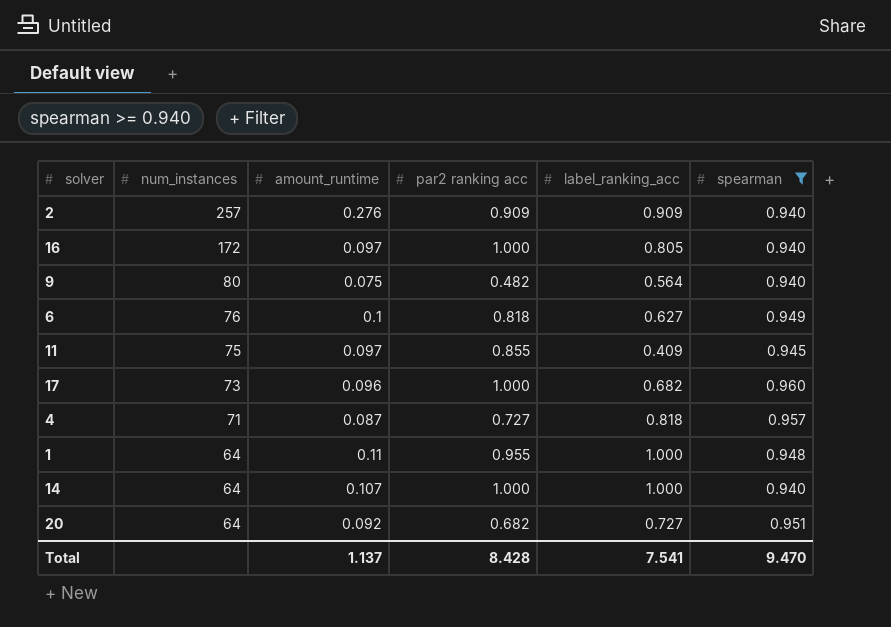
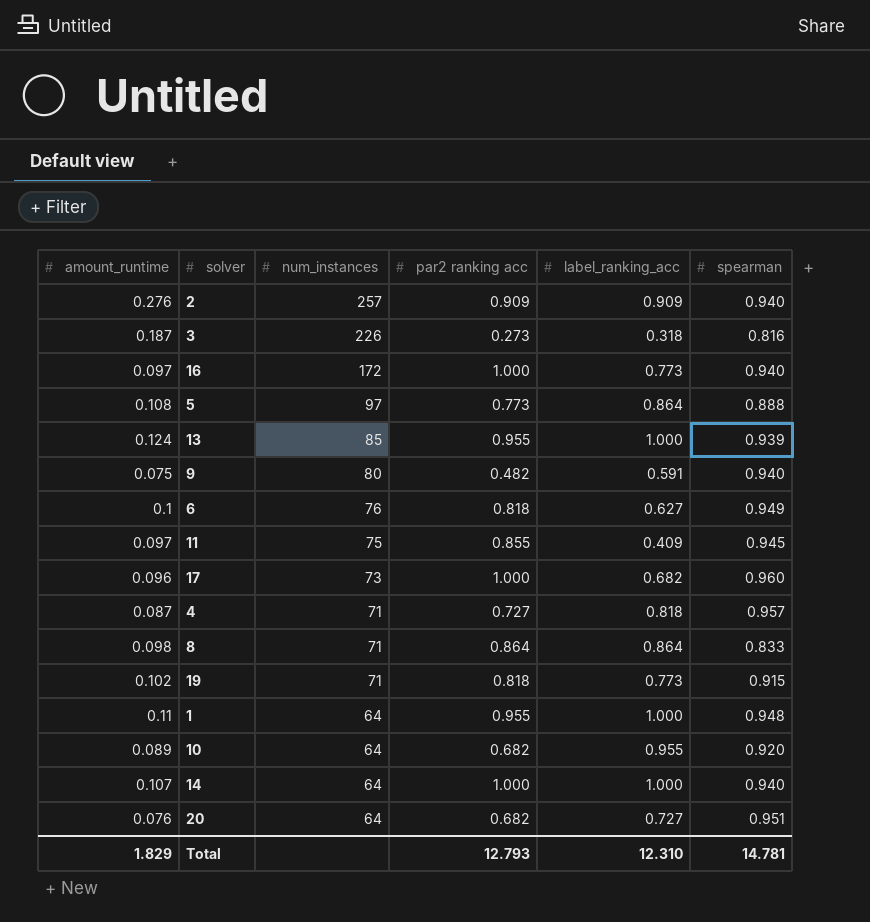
filter: spearman >= 0.940 -> none
column amount_runtime | position: 3 -> 1
16 | label_ranking_acc: 0.805 -> 0.773
9 | label_ranking_acc: 0.564 -> 0.591
20 | amount_runtime: 0.092 -> 0.076
Total | amount_runtime: 1.137 -> 1.829
Total | par2 ranking acc: 8.428 -> 12.793
Total | label_ranking_acc: 7.541 -> 12.310
Total | spearman: 9.470 -> 14.781

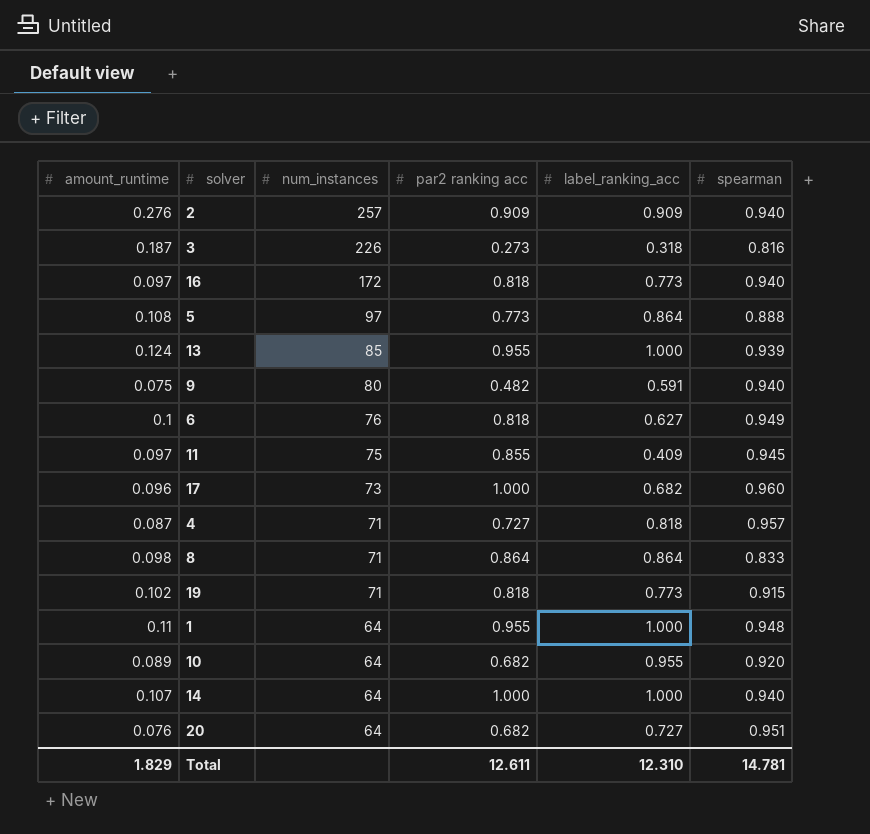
16 | par2 ranking acc: 1.000 -> 0.818
Total | par2 ranking acc: 12.793 -> 12.611

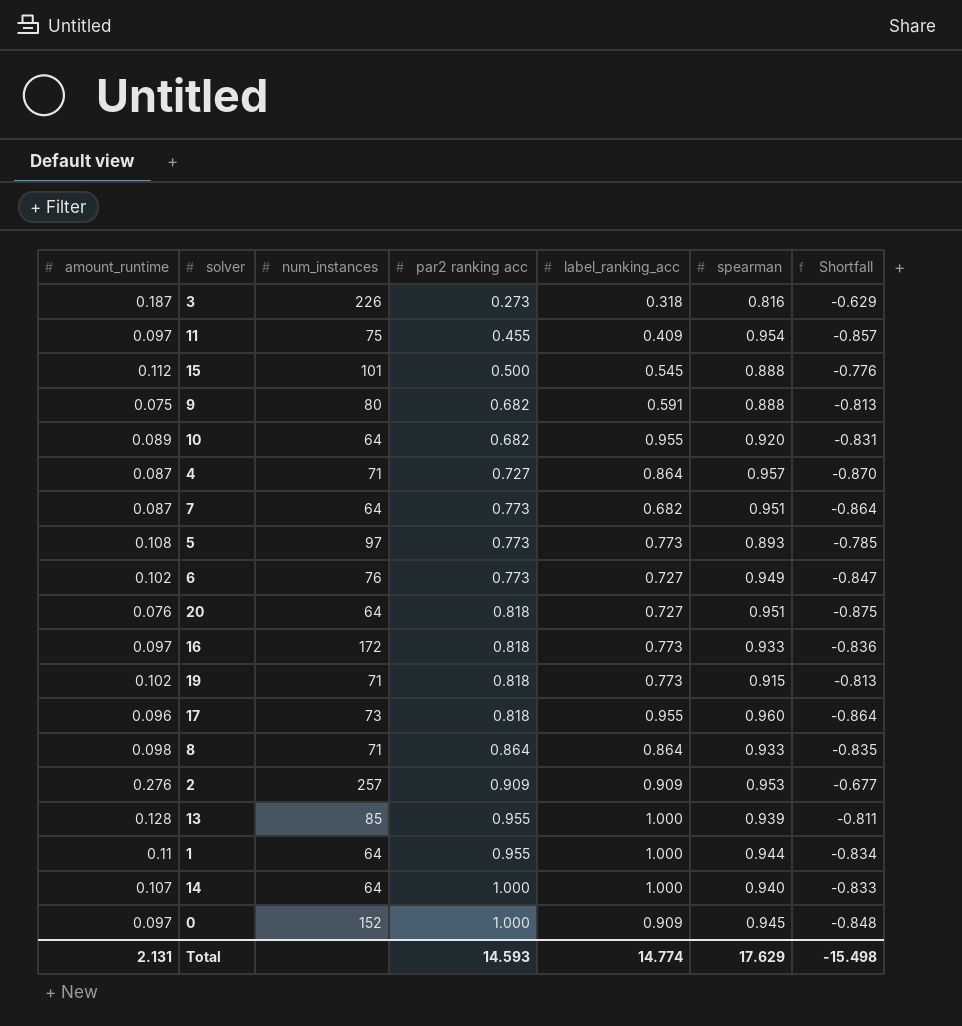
row order: num_instances descending -> par2 ranking acc ascending
column Shortfall | formula: none -> [amount_runtime] - [spearman]
11 | par2 ranking acc: 0.855 -> 0.455
11 | spearman: 0.945 -> 0.954
row 15: none -> 0.112 | 101 | 0.500 | 0.545 | 0.888 | -0.776
9 | par2 ranking acc: 0.482 -> 0.682
9 | spearman: 0.940 -> 0.888
4 | label_ranking_acc: 0.818 -> 0.864
row 7: none -> 0.087 | 64 | 0.773 | 0.682 | 0.951 | -0.864
5 | label_ranking_acc: 0.864 -> 0.773
5 | spearman: 0.888 -> 0.893
6 | amount_runtime: 0.1 -> 0.102
6 | par2 ranking acc: 0.818 -> 0.773
6 | label_ranking_acc: 0.627 -> 0.727
20 | par2 ranking acc: 0.682 -> 0.818
16 | spearman: 0.940 -> 0.933
17 | par2 ranking acc: 1.000 -> 0.818
17 | label_ranking_acc: 0.682 -> 0.955
8 | spearman: 0.833 -> 0.933
2 | spearman: 0.940 -> 0.953
13 | amount_runtime: 0.124 -> 0.128
1 | spearman: 0.948 -> 0.944
row 0: none -> 0.097 | 152 | 1.000 | 0.909 | 0.945 | -0.848
Total | amount_runtime: 1.829 -> 2.131
Total | par2 ranking acc: 12.611 -> 14.593
Total | label_ranking_acc: 12.310 -> 14.774
Total | spearman: 14.781 -> 17.629

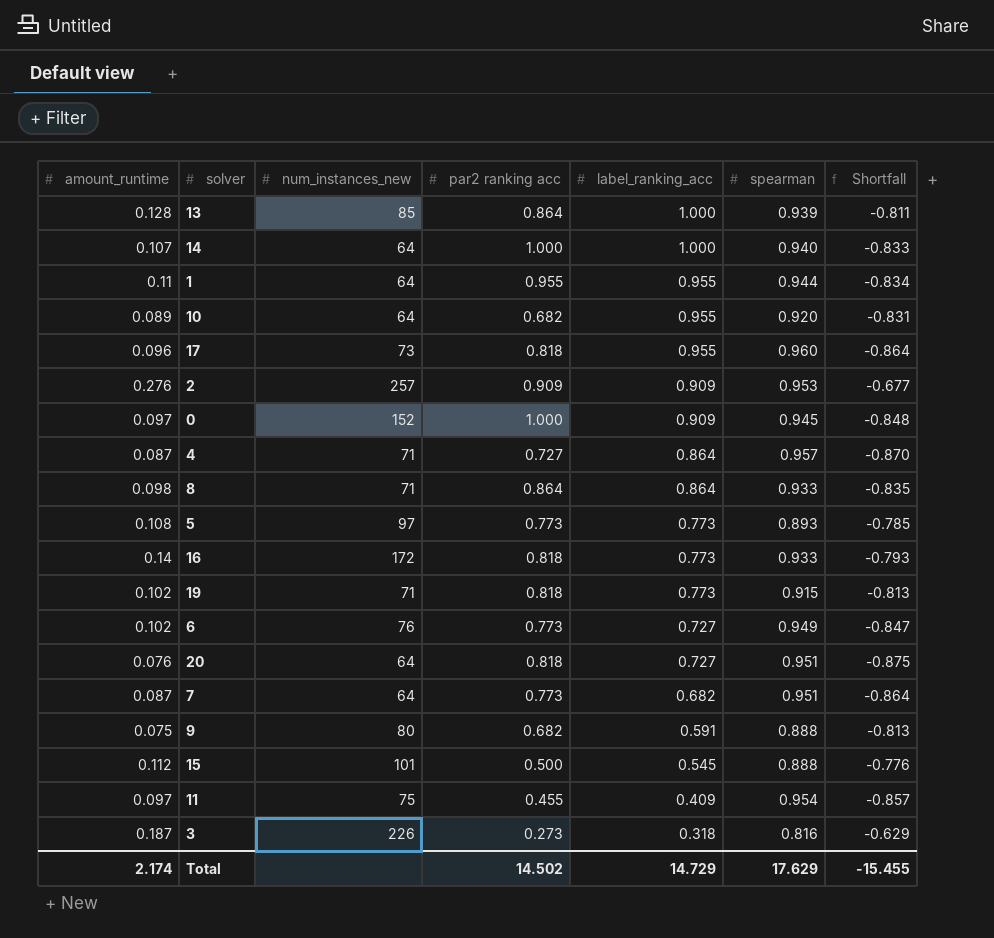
row order: par2 ranking acc ascending -> label_ranking_acc descending
column name: num_instances -> num_instances_new
13 | par2 ranking acc: 0.955 -> 0.864
1 | label_ranking_acc: 1.000 -> 0.955
16 | amount_runtime: 0.097 -> 0.14
16 | Shortfall: -0.836 -> -0.793
Total | amount_runtime: 2.131 -> 2.174
Total | par2 ranking acc: 14.593 -> 14.502
Total | label_ranking_acc: 14.774 -> 14.729
Total | Shortfall: -15.498 -> -15.455

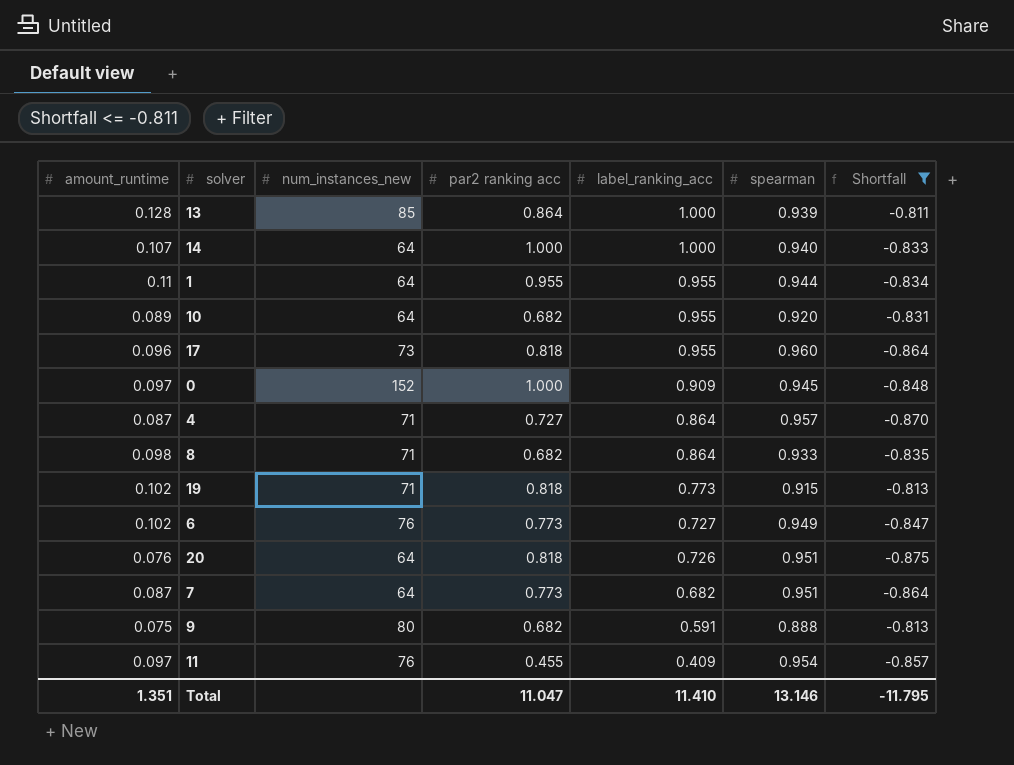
filter: none -> Shortfall <= -0.811
8 | par2 ranking acc: 0.864 -> 0.682
20 | label_ranking_acc: 0.727 -> 0.726
11 | num_instances_new: 75 -> 76
Total | amount_runtime: 2.174 -> 1.351
Total | par2 ranking acc: 14.502 -> 11.047
Total | label_ranking_acc: 14.729 -> 11.410
Total | spearman: 17.629 -> 13.146
Total | Shortfall: -15.455 -> -11.795

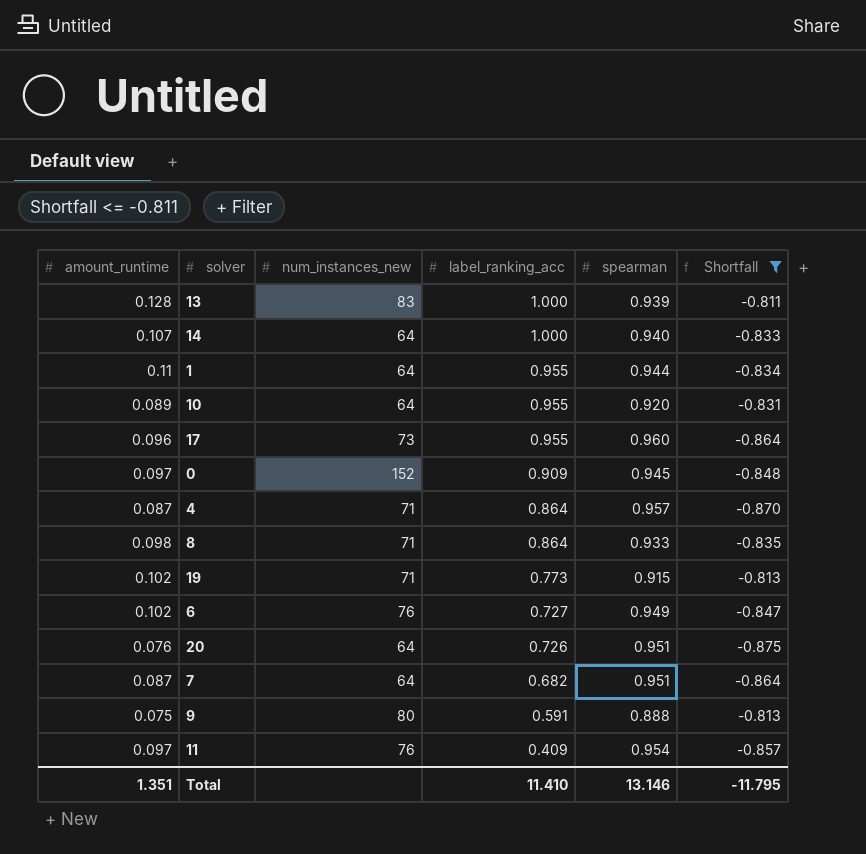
column par2 ranking acc | position: 4 -> none
13 | num_instances_new: 85 -> 83

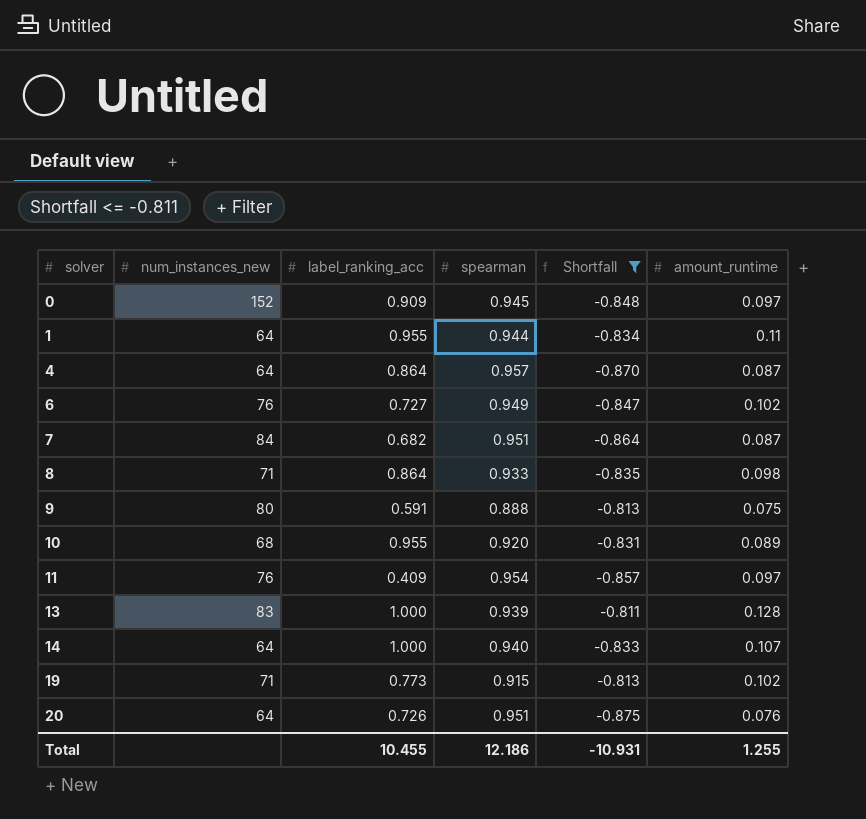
row order: label_ranking_acc descending -> solver ascending
column amount_runtime | position: 1 -> 6
row 17: 0.096 | 73 | 0.955 | 0.960 | -0.864 -> none
4 | num_instances_new: 71 -> 64
7 | num_instances_new: 64 -> 84
10 | num_instances_new: 64 -> 68
Total | label_ranking_acc: 11.410 -> 10.455
Total | spearman: 13.146 -> 12.186
Total | Shortfall: -11.795 -> -10.931
Total | amount_runtime: 1.351 -> 1.255

